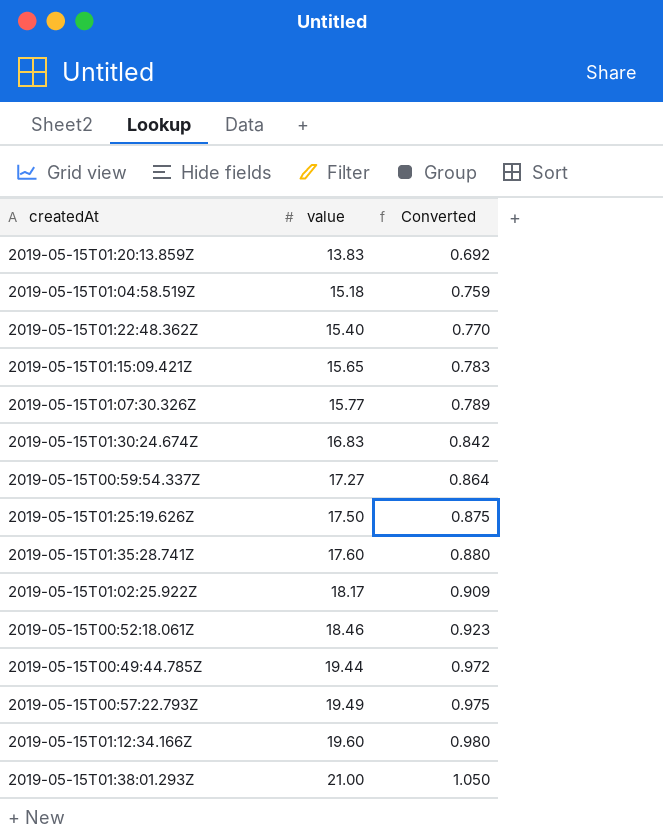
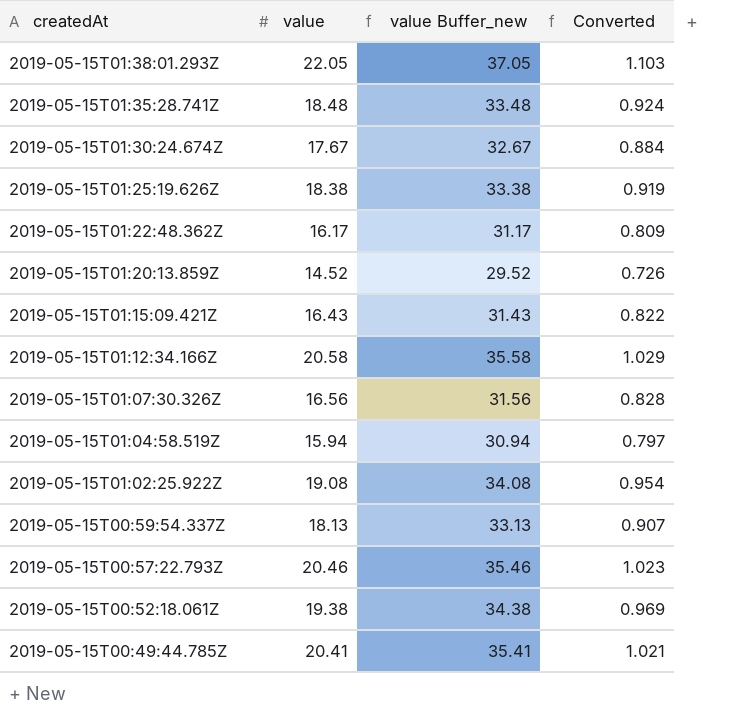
row order: value ascending -> createdAt descending
column value Buffer_new | formula: none -> [value] + 15
2019-05-15T01:38:01.293Z | value: 21.00 -> 22.05
2019-05-15T01:38:01.293Z | Converted: 1.050 -> 1.103
2019-05-15T01:35:28.741Z | value: 17.60 -> 18.48
2019-05-15T01:35:28.741Z | Converted: 0.880 -> 0.924
2019-05-15T01:30:24.674Z | value: 16.83 -> 17.67
2019-05-15T01:30:24.674Z | Converted: 0.842 -> 0.884
2019-05-15T01:25:19.626Z | value: 17.50 -> 18.38
2019-05-15T01:25:19.626Z | Converted: 0.875 -> 0.919
2019-05-15T01:22:48.362Z | value: 15.40 -> 16.17
2019-05-15T01:22:48.362Z | Converted: 0.770 -> 0.809
2019-05-15T01:20:13.859Z | value: 13.83 -> 14.52
2019-05-15T01:20:13.859Z | Converted: 0.692 -> 0.726
2019-05-15T01:15:09.421Z | value: 15.65 -> 16.43
2019-05-15T01:15:09.421Z | Converted: 0.783 -> 0.822
2019-05-15T01:12:34.166Z | value: 19.60 -> 20.58
2019-05-15T01:12:34.166Z | Converted: 0.980 -> 1.029
2019-05-15T01:07:30.326Z | value: 15.77 -> 16.56
2019-05-15T01:07:30.326Z | Converted: 0.789 -> 0.828
2019-05-15T01:04:58.519Z | value: 15.18 -> 15.94
2019-05-15T01:04:58.519Z | Converted: 0.759 -> 0.797
2019-05-15T01:02:25.922Z | value: 18.17 -> 19.08
2019-05-15T01:02:25.922Z | Converted: 0.909 -> 0.954
2019-05-15T00:59:54.337Z | value: 17.27 -> 18.13
2019-05-15T00:59:54.337Z | Converted: 0.864 -> 0.907
2019-05-15T00:57:22.793Z | value: 19.49 -> 20.46
2019-05-15T00:57:22.793Z | Converted: 0.975 -> 1.023
2019-05-15T00:52:18.061Z | value: 18.46 -> 19.38
2019-05-15T00:52:18.061Z | Converted: 0.923 -> 0.969
2019-05-15T00:49:44.785Z | value: 19.44 -> 20.41
2019-05-15T00:49:44.785Z | Converted: 0.972 -> 1.021

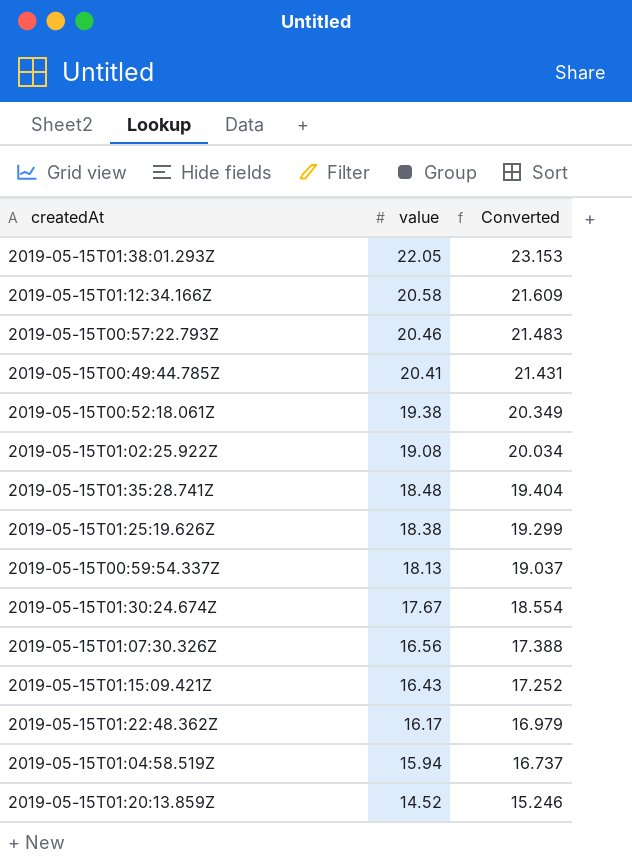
row order: createdAt descending -> value descending
column value Buffer_new | formula: [value] + 15 -> none
column Converted | formula: [value] * 0.05 -> [value] * 1.05

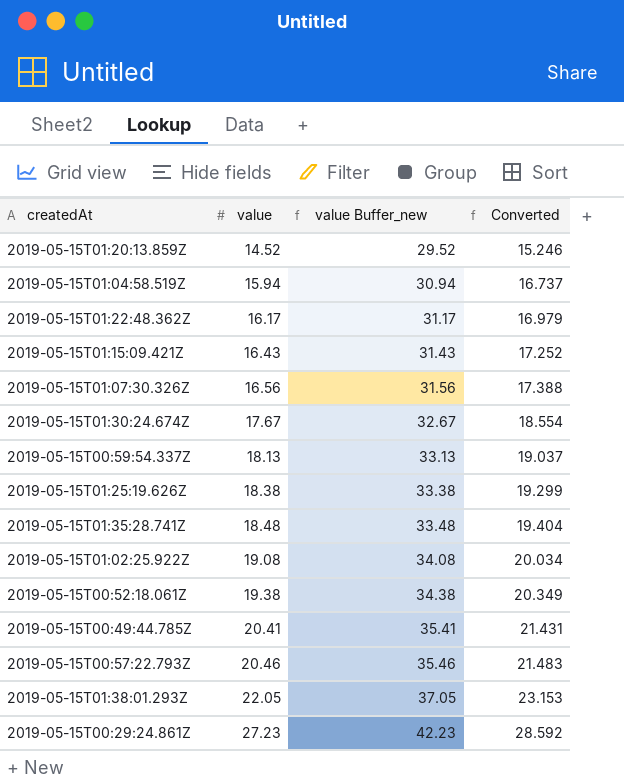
row order: value descending -> value ascending
column value Buffer_new | formula: none -> [value] + 15
row 2019-05-15T01:12:34.166Z: 20.58 | 21.609 -> none
row 2019-05-15T00:29:24.861Z: none -> 27.23 | 42.23 | 28.592

